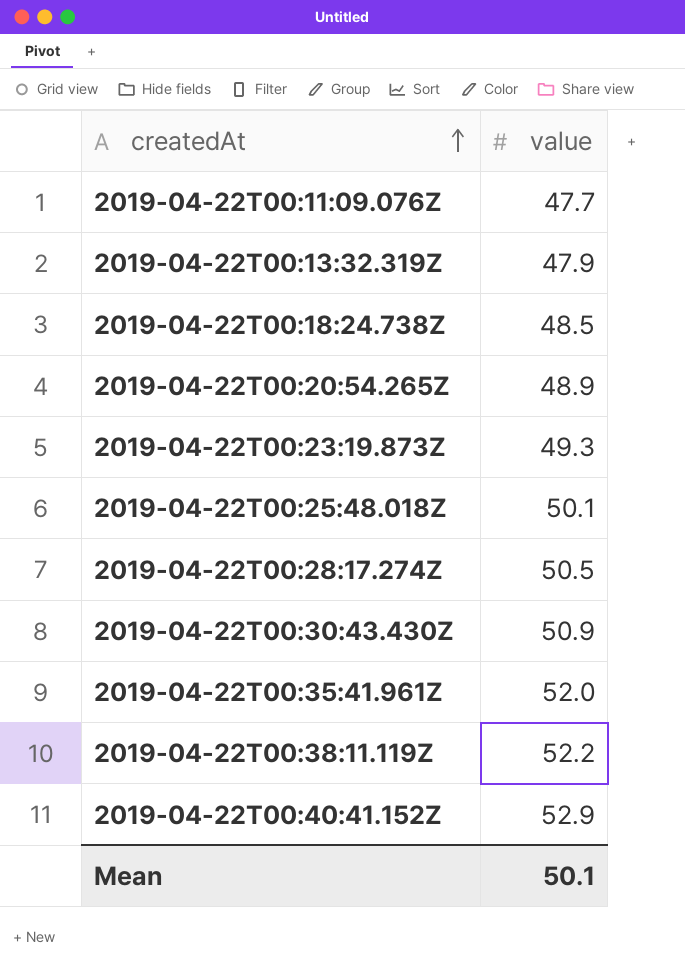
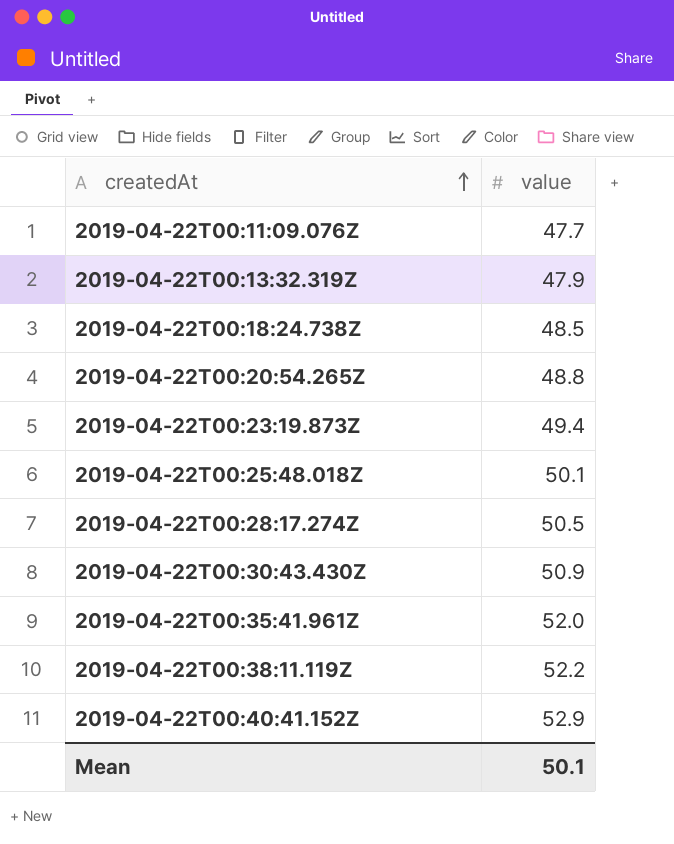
2019-04-22T00:20:54.265Z | value: 48.9 -> 48.8
2019-04-22T00:23:19.873Z | value: 49.3 -> 49.4

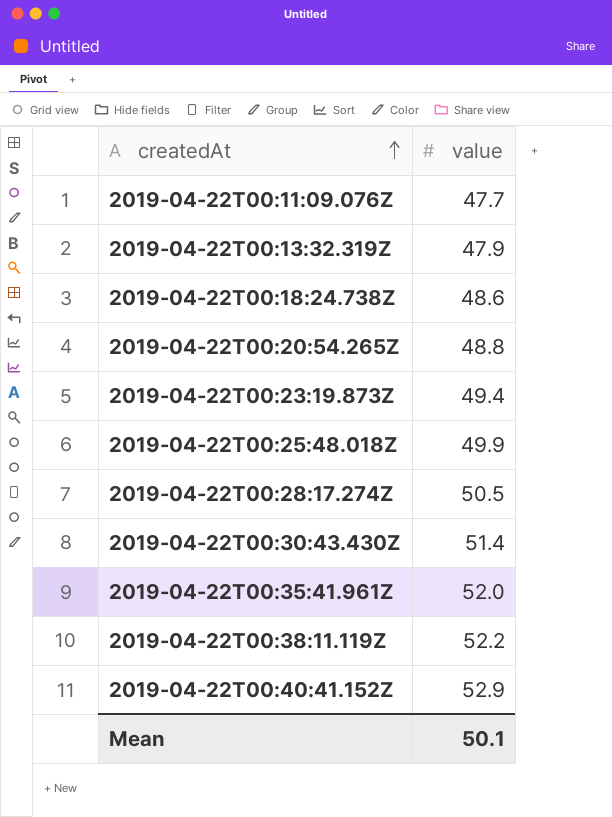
2019-04-22T00:18:24.738Z | value: 48.5 -> 48.6
2019-04-22T00:25:48.018Z | value: 50.1 -> 49.9
2019-04-22T00:30:43.430Z | value: 50.9 -> 51.4

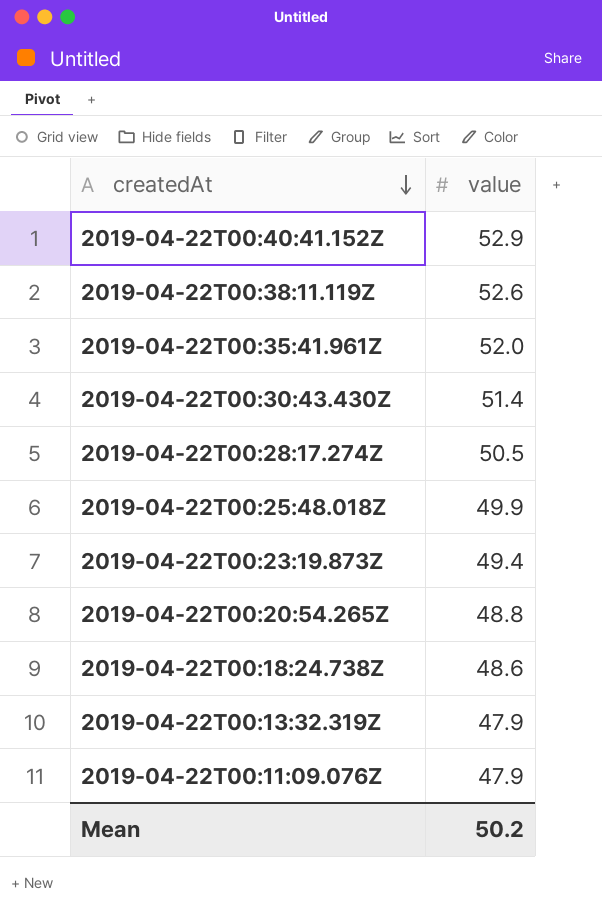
row order: createdAt ascending -> createdAt descending
2019-04-22T00:38:11.119Z | value: 52.2 -> 52.6
2019-04-22T00:11:09.076Z | value: 47.7 -> 47.9
Mean | value: 50.1 -> 50.2

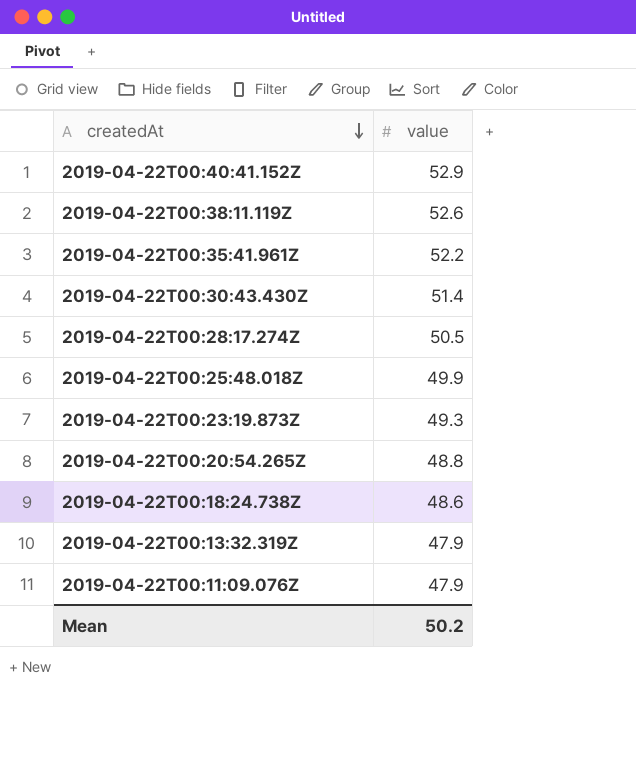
2019-04-22T00:35:41.961Z | value: 52.0 -> 52.2
2019-04-22T00:23:19.873Z | value: 49.4 -> 49.3

